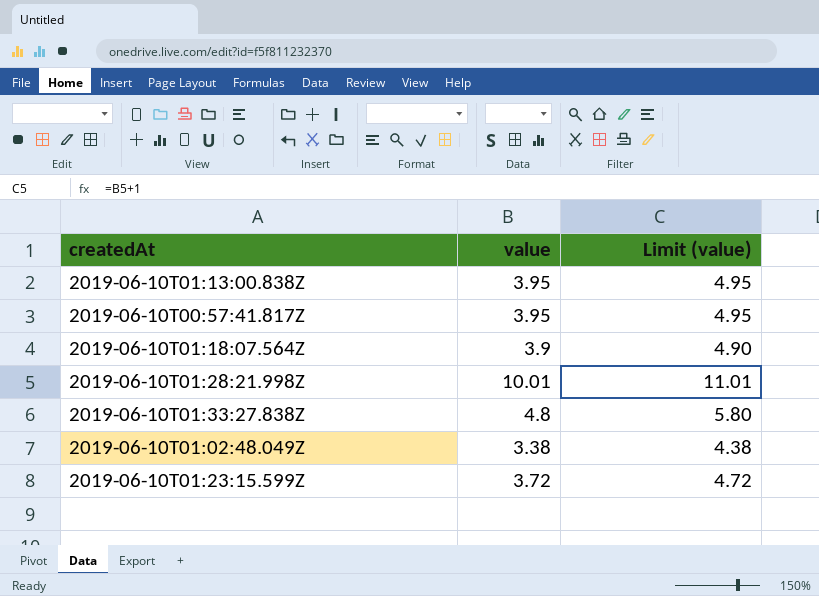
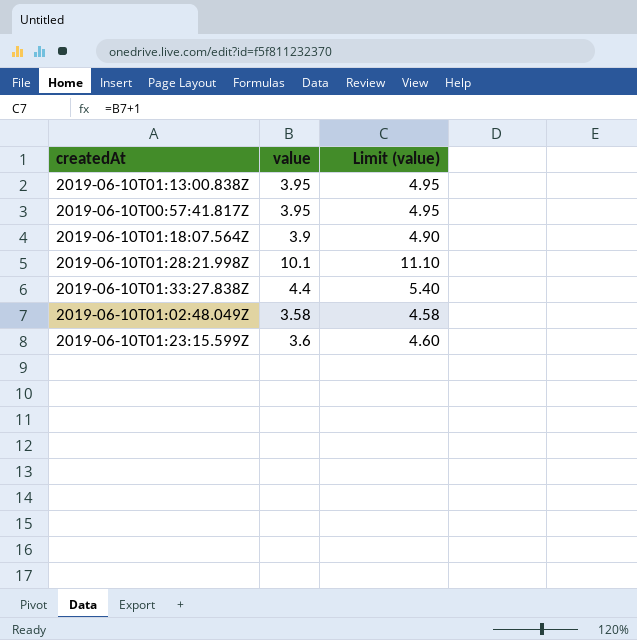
2019-06-10T01:28:21.998Z | value: 10.01 -> 10.1
2019-06-10T01:28:21.998Z | Limit (value): 11.01 -> 11.10
2019-06-10T01:33:27.838Z | value: 4.8 -> 4.4
2019-06-10T01:33:27.838Z | Limit (value): 5.80 -> 5.40
2019-06-10T01:02:48.049Z | value: 3.38 -> 3.58
2019-06-10T01:02:48.049Z | Limit (value): 4.38 -> 4.58
2019-06-10T01:23:15.599Z | value: 3.72 -> 3.6
2019-06-10T01:23:15.599Z | Limit (value): 4.72 -> 4.60

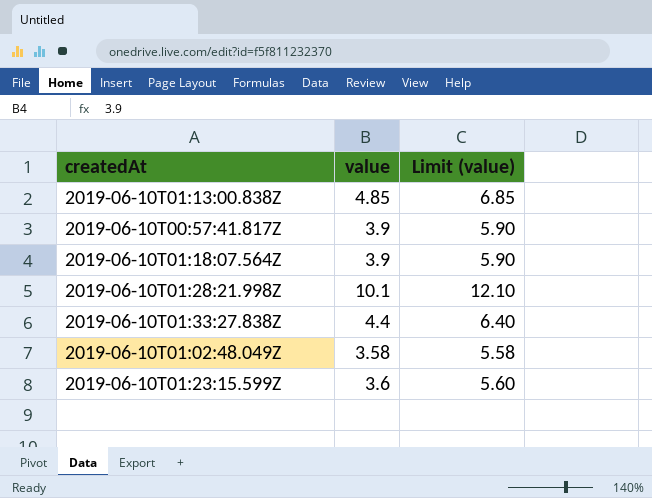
column Limit (value) | formula: [value] + 1 -> [value] + 2
2019-06-10T01:13:00.838Z | value: 3.95 -> 4.85
2019-06-10T00:57:41.817Z | value: 3.95 -> 3.9

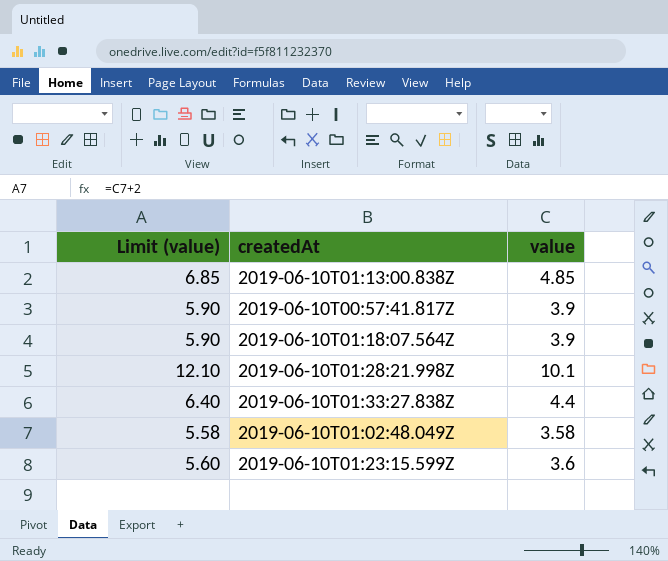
column Limit (value) | position: 3 -> 1

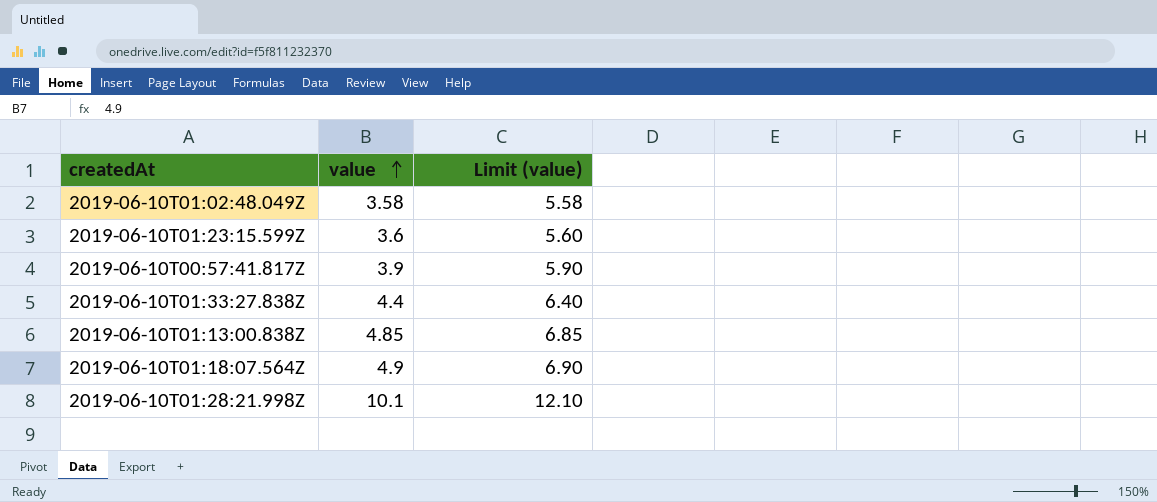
row order: none -> value ascending
column Limit (value) | position: 1 -> 3
2019-06-10T01:18:07.564Z | value: 3.9 -> 4.9
2019-06-10T01:18:07.564Z | Limit (value): 5.90 -> 6.90

